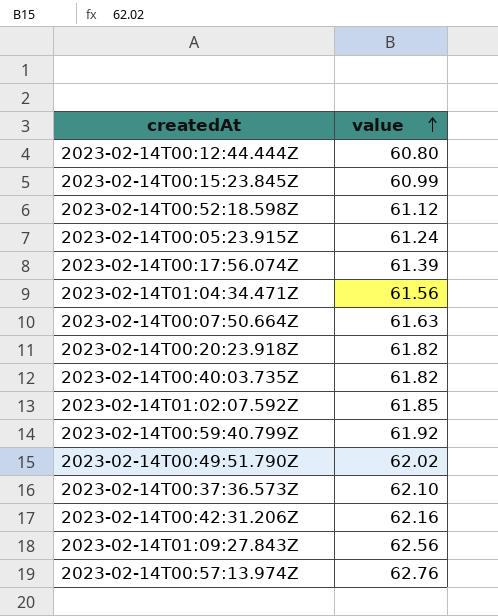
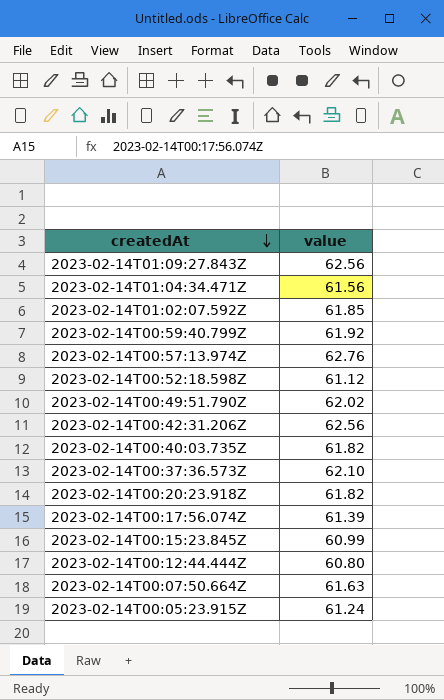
row order: value ascending -> createdAt descending
2023-02-14T00:42:31.206Z | value: 62.16 -> 62.56

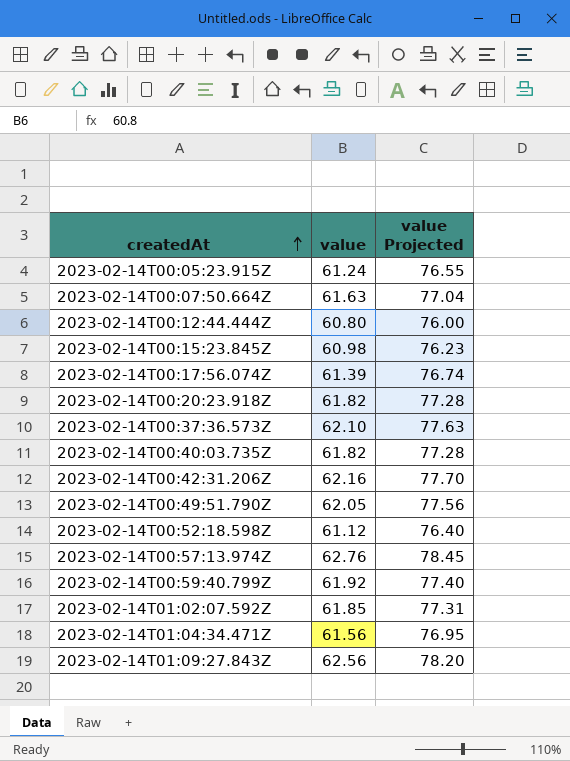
row order: createdAt descending -> createdAt ascending
column value Projected | formula: none -> [value] * 1.25
2023-02-14T00:15:23.845Z | value: 60.99 -> 60.98
2023-02-14T00:42:31.206Z | value: 62.56 -> 62.16
2023-02-14T00:49:51.790Z | value: 62.02 -> 62.05

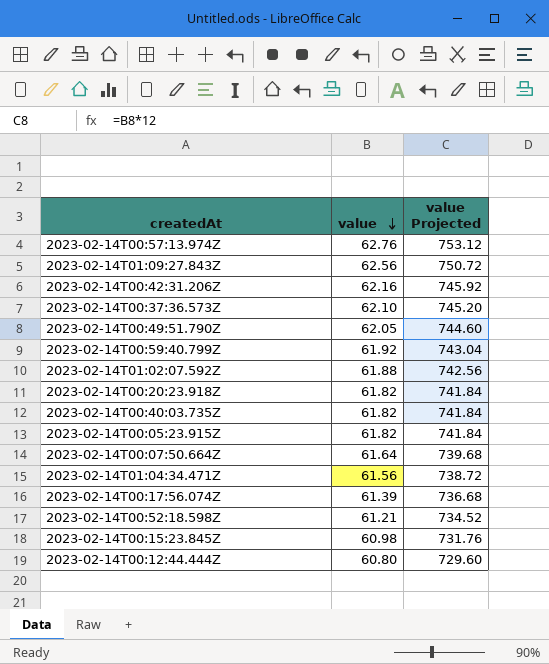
row order: createdAt ascending -> value descending
column value Projected | formula: [value] * 1.25 -> [value] * 12
2023-02-14T01:02:07.592Z | value: 61.85 -> 61.88
2023-02-14T00:05:23.915Z | value: 61.24 -> 61.82
2023-02-14T00:07:50.664Z | value: 61.63 -> 61.64
2023-02-14T00:52:18.598Z | value: 61.12 -> 61.21

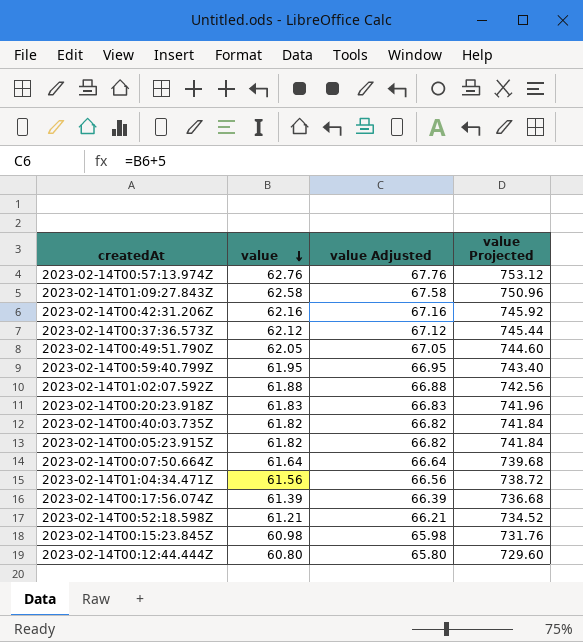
column value Adjusted | formula: none -> [value] + 5
2023-02-14T01:09:27.843Z | value: 62.56 -> 62.58
2023-02-14T01:09:27.843Z | value Projected: 750.72 -> 750.96
2023-02-14T00:37:36.573Z | value: 62.10 -> 62.12
2023-02-14T00:37:36.573Z | value Projected: 745.20 -> 745.44
2023-02-14T00:59:40.799Z | value: 61.92 -> 61.95
2023-02-14T00:59:40.799Z | value Projected: 743.04 -> 743.40
2023-02-14T00:20:23.918Z | value: 61.82 -> 61.83
2023-02-14T00:20:23.918Z | value Projected: 741.84 -> 741.96

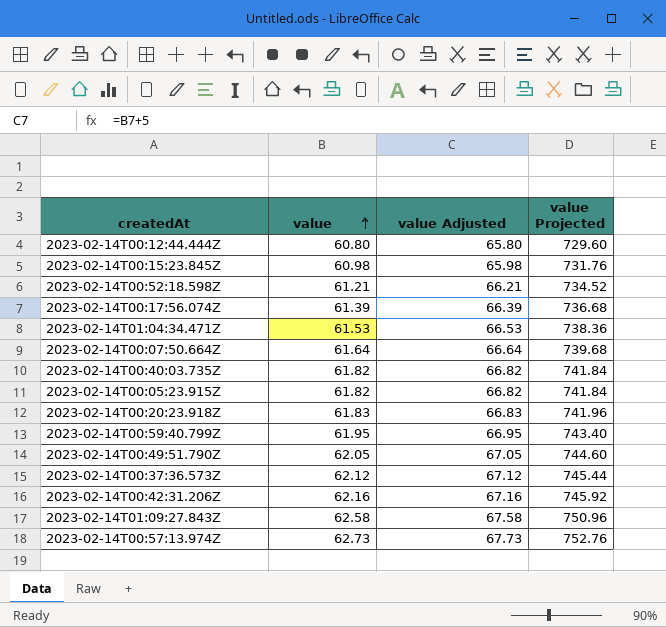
row order: value descending -> value ascending
row 2023-02-14T01:02:07.592Z: 61.88 | 66.88 | 742.56 -> none
2023-02-14T01:04:34.471Z | value: 61.56 -> 61.53
2023-02-14T01:04:34.471Z | value Adjusted: 66.56 -> 66.53
2023-02-14T01:04:34.471Z | value Projected: 738.72 -> 738.36
2023-02-14T00:57:13.974Z | value: 62.76 -> 62.73
2023-02-14T00:57:13.974Z | value Adjusted: 67.76 -> 67.73
2023-02-14T00:57:13.974Z | value Projected: 753.12 -> 752.76

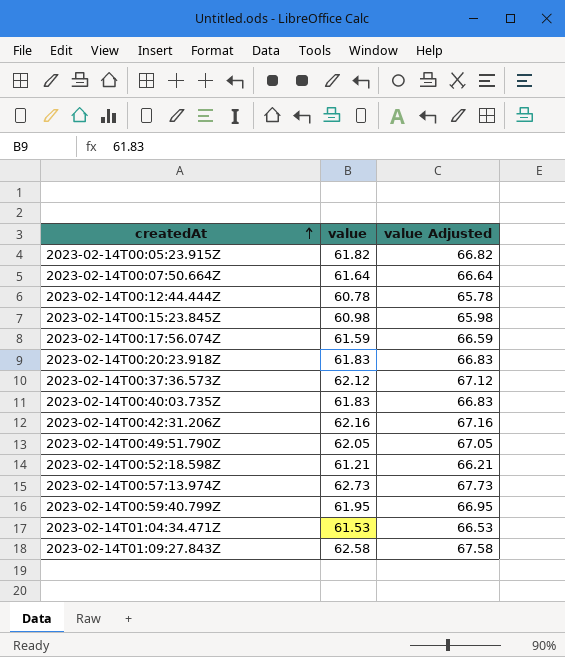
row order: value ascending -> createdAt ascending
column value Projected | formula: [value] * 12 -> none
2023-02-14T00:12:44.444Z | value: 60.80 -> 60.78
2023-02-14T00:12:44.444Z | value Adjusted: 65.80 -> 65.78
2023-02-14T00:17:56.074Z | value: 61.39 -> 61.59
2023-02-14T00:17:56.074Z | value Adjusted: 66.39 -> 66.59
2023-02-14T00:40:03.735Z | value: 61.82 -> 61.83
2023-02-14T00:40:03.735Z | value Adjusted: 66.82 -> 66.83

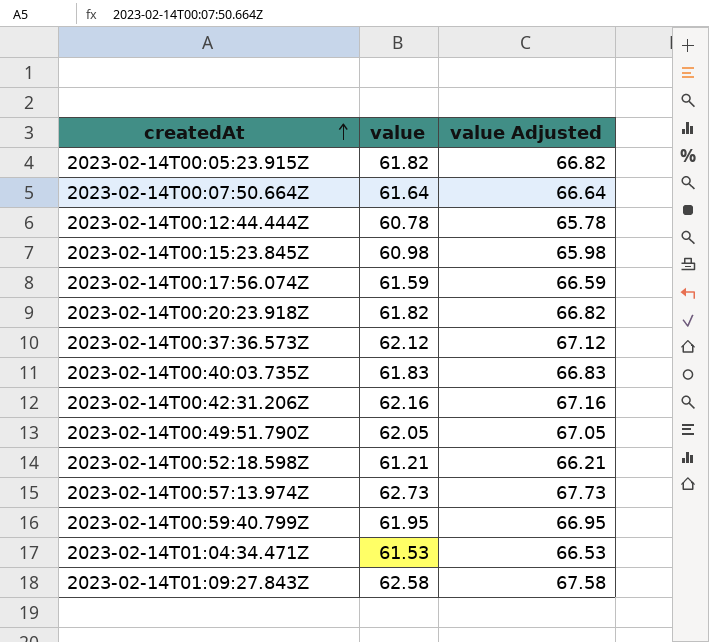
2023-02-14T00:20:23.918Z | value: 61.83 -> 61.82
2023-02-14T00:20:23.918Z | value Adjusted: 66.83 -> 66.82

